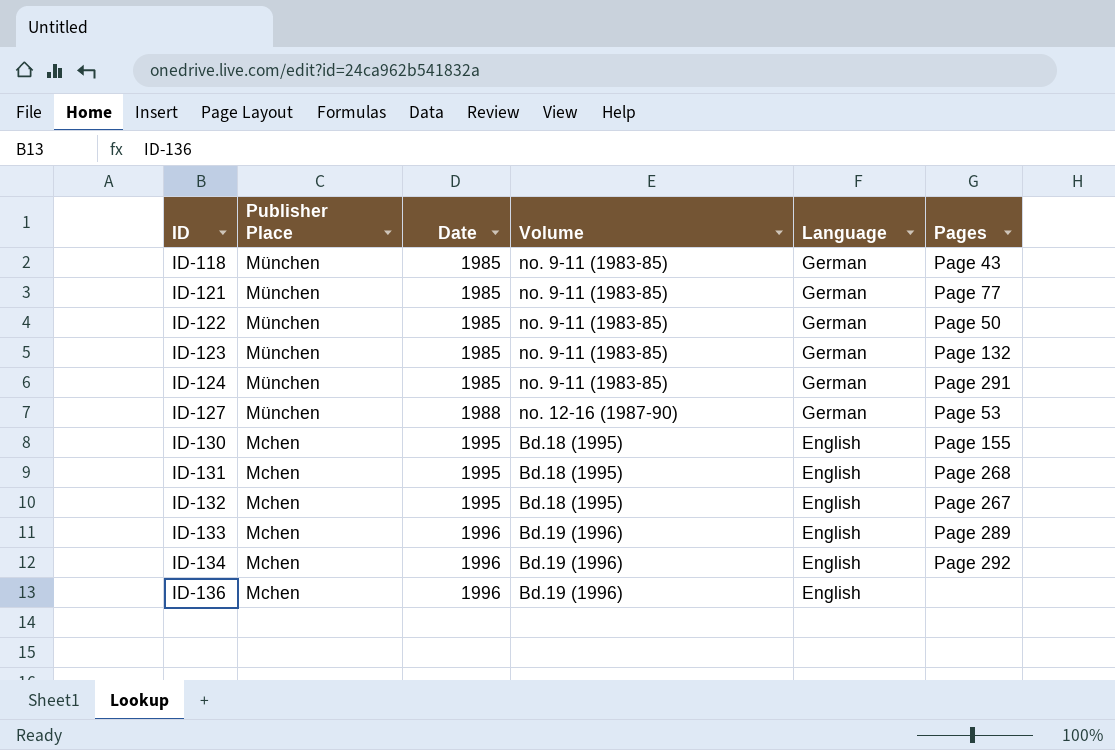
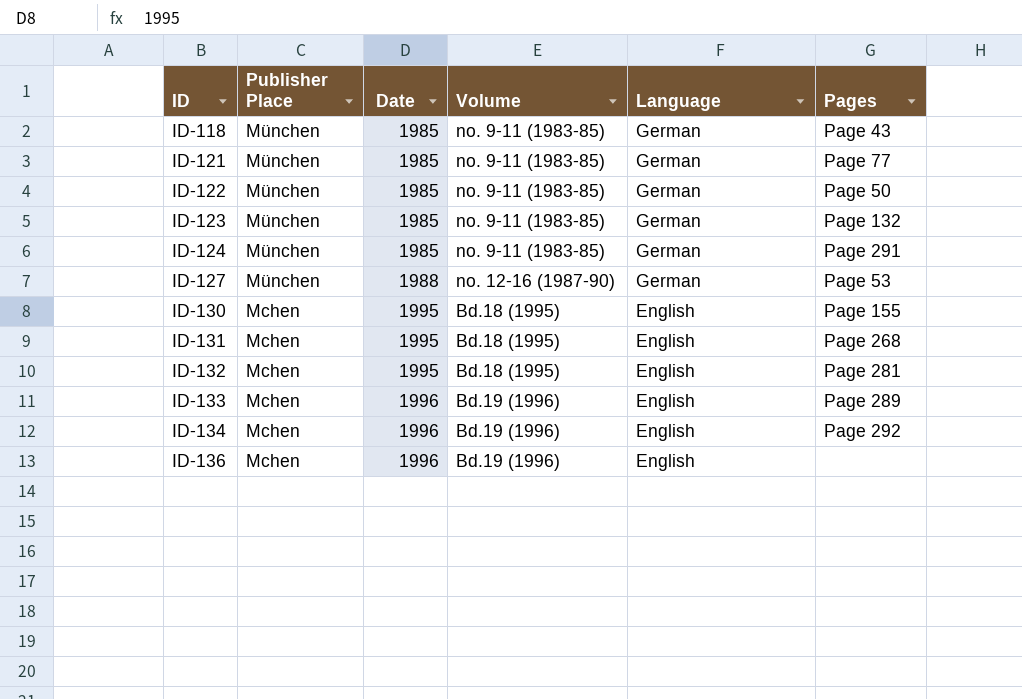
ID-132 | Pages: Page 267 -> Page 281

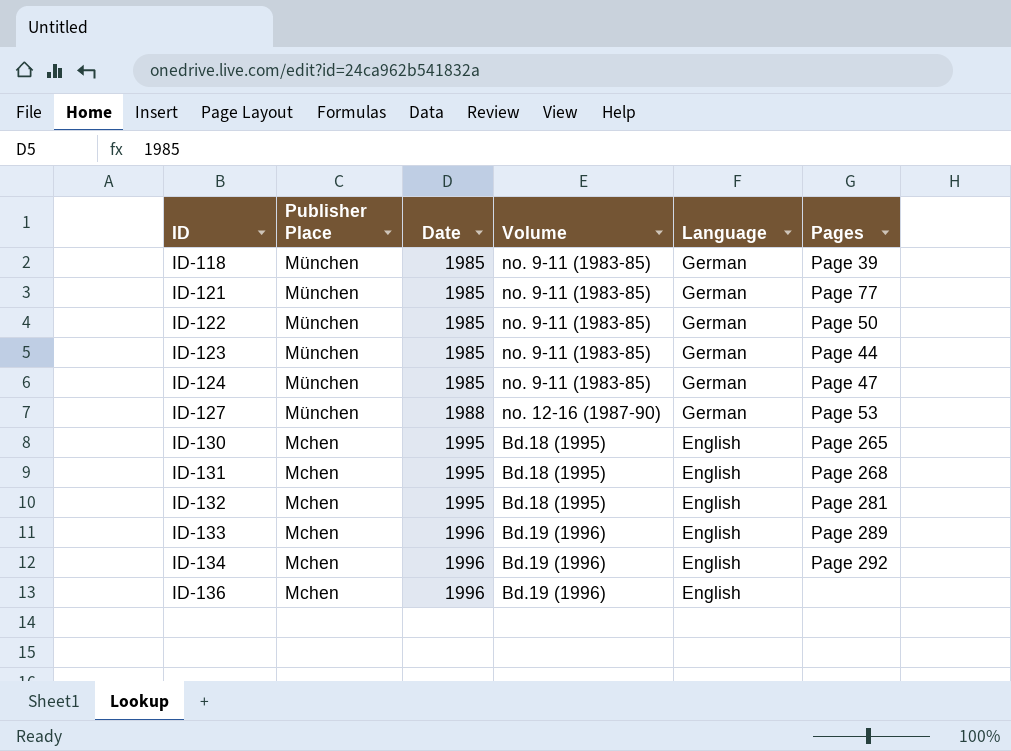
ID-118 | Pages: Page 43 -> Page 39
ID-123 | Pages: Page 132 -> Page 44
ID-124 | Pages: Page 291 -> Page 47
ID-130 | Pages: Page 155 -> Page 265

